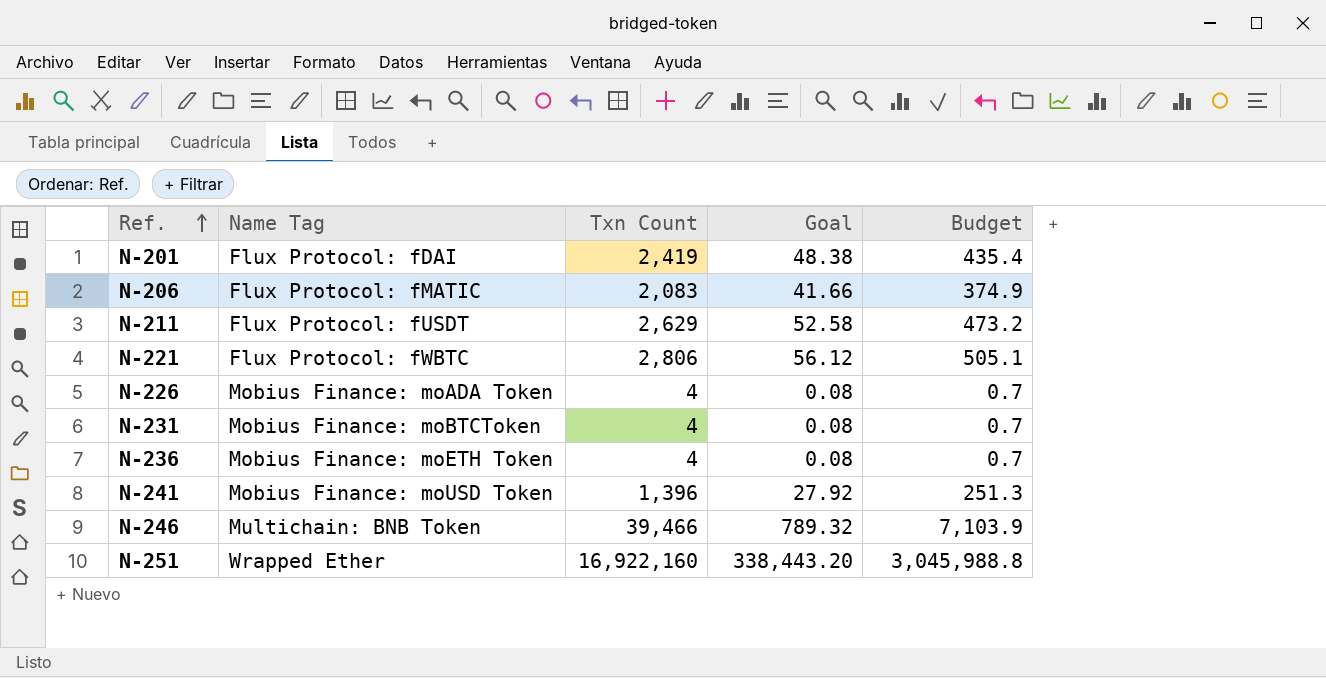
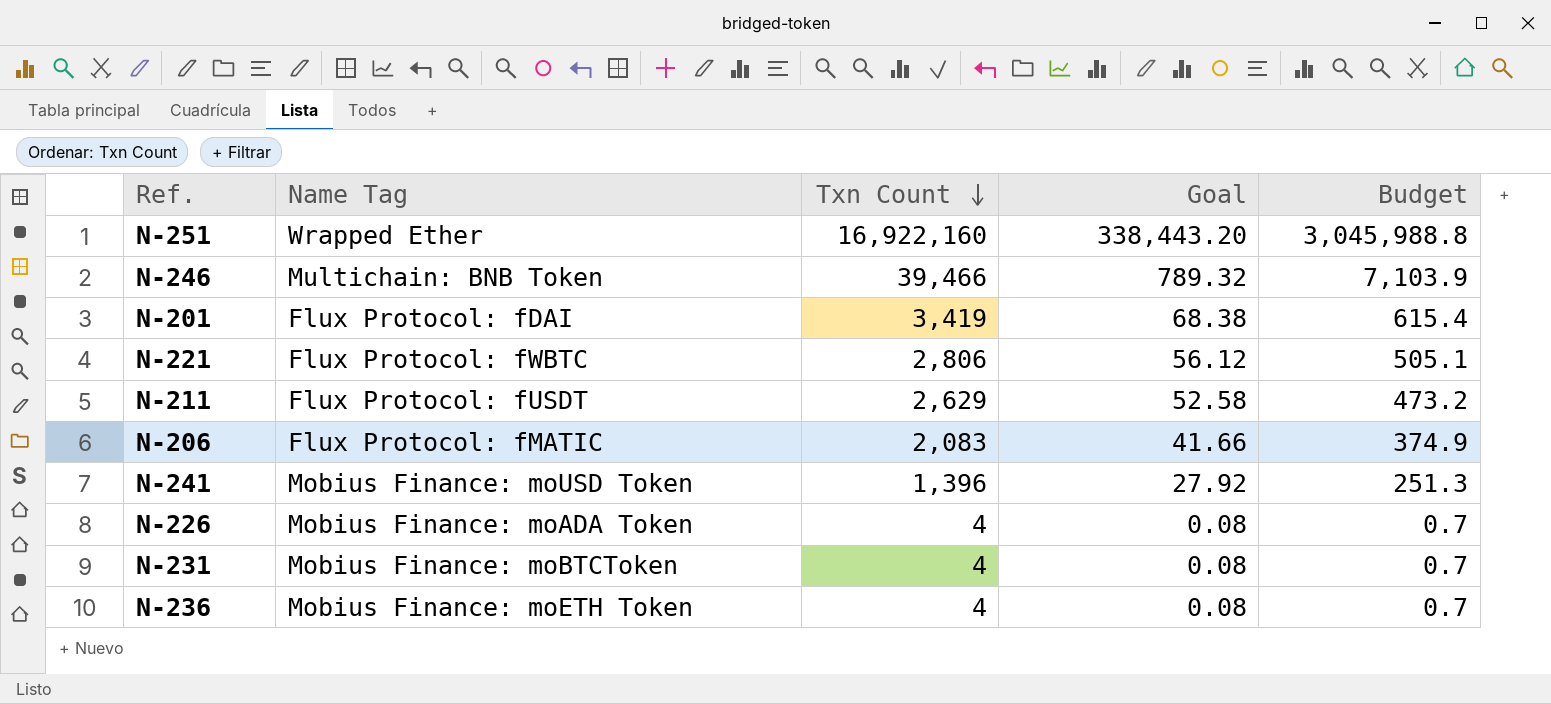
row order: Ref. ascending -> Txn Count descending
N-201 | Txn Count: 2,419 -> 3,419
N-201 | Goal: 48.38 -> 68.38
N-201 | Budget: 435.4 -> 615.4

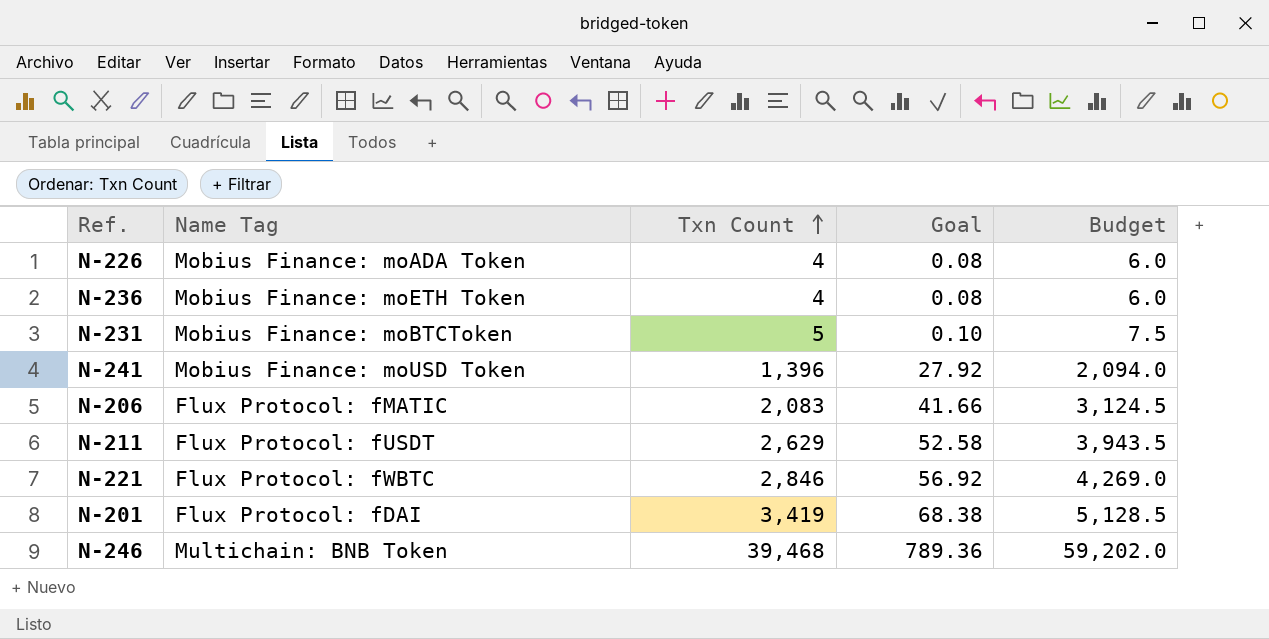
row order: Txn Count descending -> Txn Count ascending
column Budget | formula: [Txn Count] * 0.18 -> [Txn Count] * 1.5
row N-251: Wrapped Ether | 16,922,160 | 338,443.20 | 3,045,988.8 -> none
N-231 | Txn Count: 4 -> 5
N-231 | Goal: 0.08 -> 0.10
N-221 | Txn Count: 2,806 -> 2,846
N-221 | Goal: 56.12 -> 56.92
N-246 | Txn Count: 39,466 -> 39,468
N-246 | Goal: 789.32 -> 789.36

